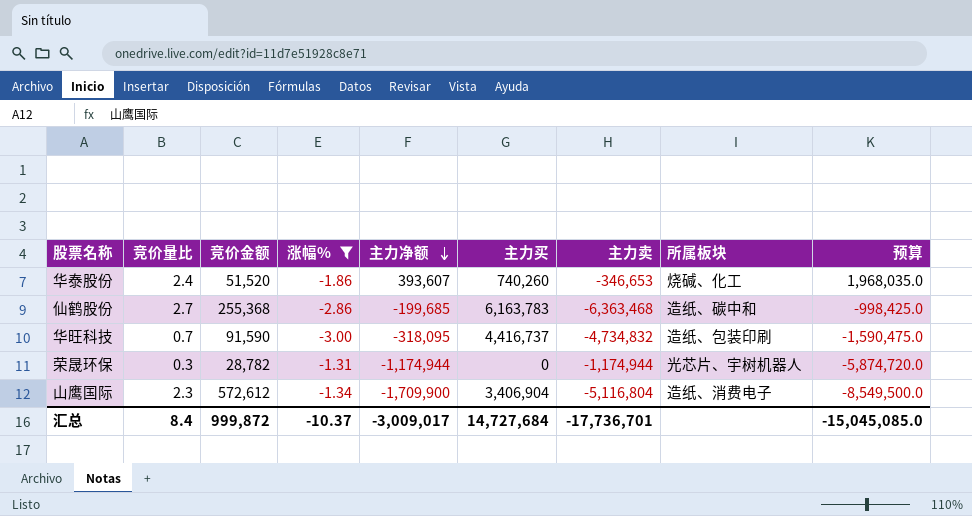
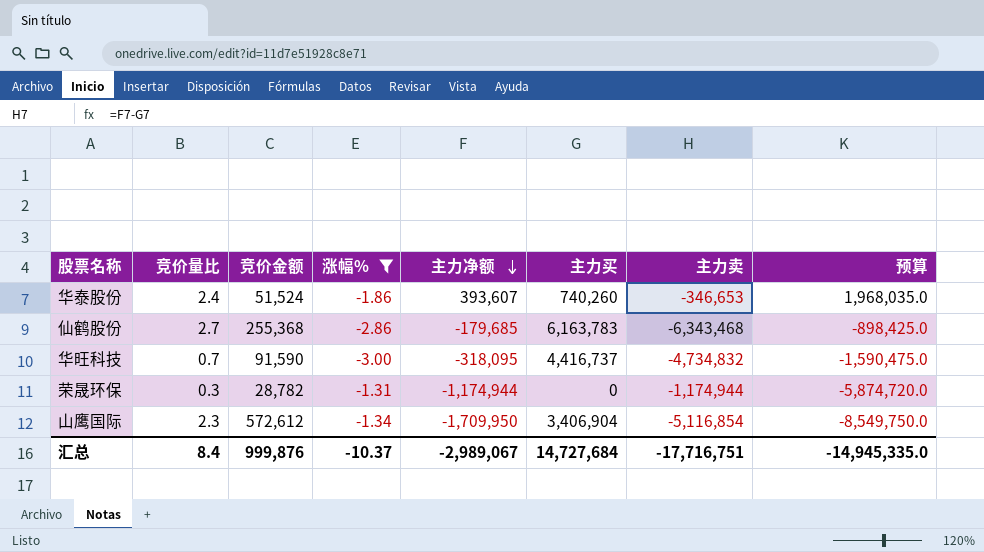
column 所属板块 | position: 8 -> none
华泰股份 | 竞价金额: 51,520 -> 51,524
仙鹤股份 | 主力净额: -199,685 -> -179,685
仙鹤股份 | 主力卖: -6,363,468 -> -6,343,468
仙鹤股份 | 预算: -998,425.0 -> -898,425.0
山鹰国际 | 主力净额: -1,709,900 -> -1,709,950
山鹰国际 | 主力卖: -5,116,804 -> -5,116,854
山鹰国际 | 预算: -8,549,500.0 -> -8,549,750.0
汇总 | 竞价金额: 999,872 -> 999,876
汇总 | 主力净额: -3,009,017 -> -2,989,067
汇总 | 主力卖: -17,736,701 -> -17,716,751
汇总 | 预算: -15,045,085.0 -> -14,945,335.0

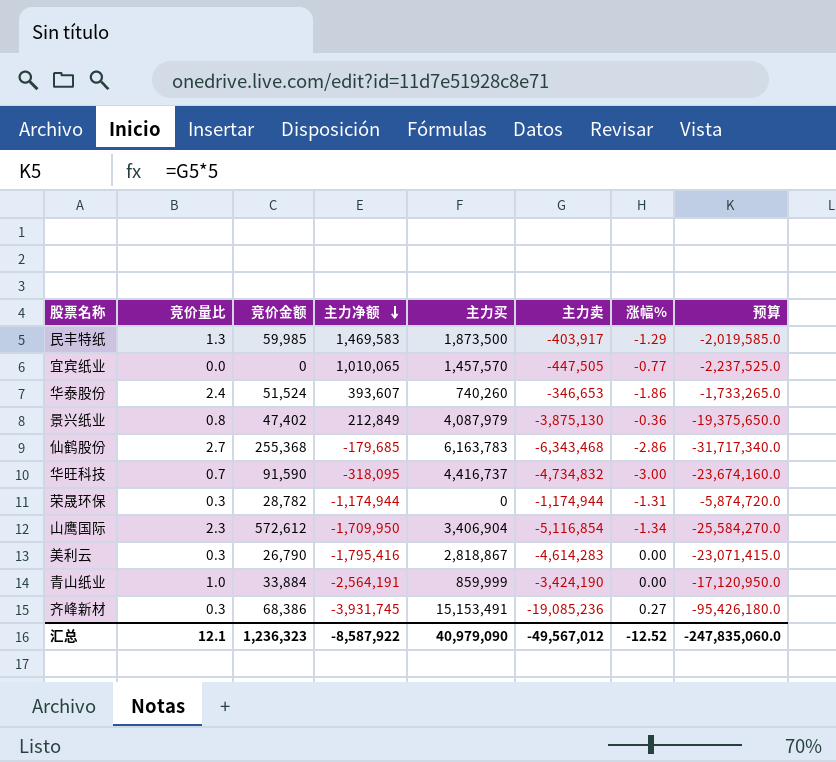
filter: 涨幅% <= -1.31 -> none
column 涨幅% | position: 4 -> 7
column 预算 | formula: [主力净额] * 5 -> [主力卖] * 5
汇总 | 竞价量比: 8.4 -> 12.1
汇总 | 竞价金额: 999,876 -> 1,236,323
汇总 | 主力净额: -2,989,067 -> -8,587,922
汇总 | 主力买: 14,727,684 -> 40,979,090
汇总 | 主力卖: -17,716,751 -> -49,567,012
汇总 | 涨幅%: -10.37 -> -12.52
汇总 | 预算: -14,945,335.0 -> -247,835,060.0

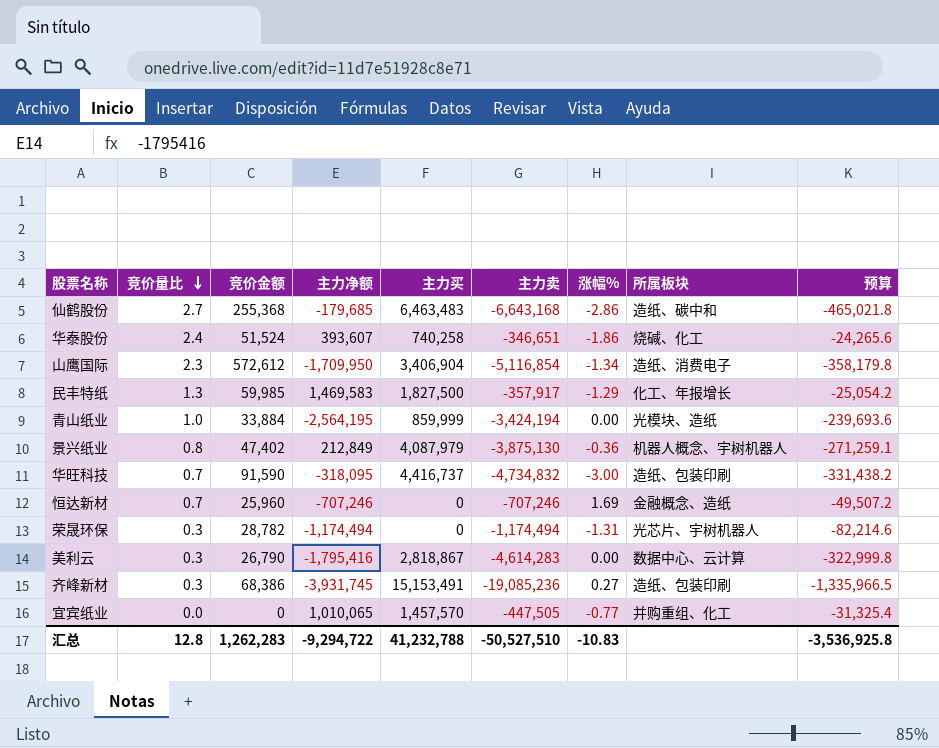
row order: 主力净额 descending -> 竞价量比 descending
column 所属板块 | position: none -> 8
column 预算 | formula: [主力卖] * 5 -> [主力卖] * 0.07
仙鹤股份 | 主力买: 6,163,783 -> 6,463,483
仙鹤股份 | 主力卖: -6,343,468 -> -6,643,168
华泰股份 | 主力买: 740,260 -> 740,258
华泰股份 | 主力卖: -346,653 -> -346,651
民丰特纸 | 主力买: 1,873,500 -> 1,827,500
民丰特纸 | 主力卖: -403,917 -> -357,917
青山纸业 | 主力净额: -2,564,191 -> -2,564,195
青山纸业 | 主力卖: -3,424,190 -> -3,424,194
row 恒达新材: none -> 0.7 | 25,960 | -707,246 | 0 | -707,246 | 1.69 | 金融概念、造纸 | -49,507.2
荣晟环保 | 主力净额: -1,174,944 -> -1,174,494
荣晟环保 | 主力卖: -1,174,944 -> -1,174,494
汇总 | 竞价量比: 12.1 -> 12.8
汇总 | 竞价金额: 1,236,323 -> 1,262,283
汇总 | 主力净额: -8,587,922 -> -9,294,722
汇总 | 主力买: 40,979,090 -> 41,232,788
汇总 | 主力卖: -49,567,012 -> -50,527,510
汇总 | 涨幅%: -12.52 -> -10.83
汇总 | 预算: -247,835,060.0 -> -3,536,925.8

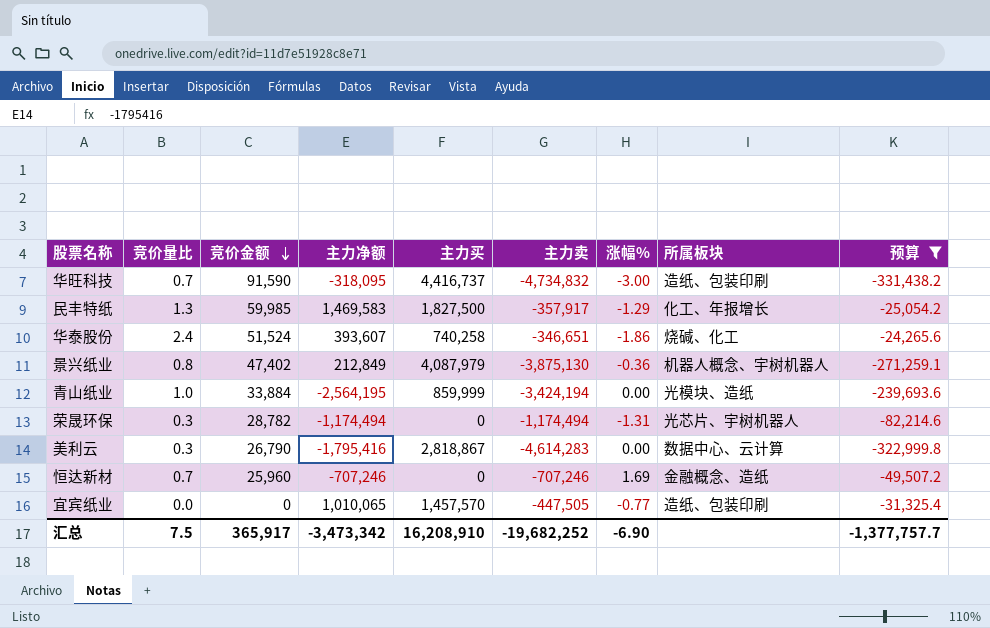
filter: none -> 预算 >= -331,438.2
row order: 竞价量比 descending -> 竞价金额 descending
宜宾纸业 | 所属板块: 并购重组、化工 -> 造纸、包装印刷
汇总 | 竞价量比: 12.8 -> 7.5
汇总 | 竞价金额: 1,262,283 -> 365,917
汇总 | 主力净额: -9,294,722 -> -3,473,342
汇总 | 主力买: 41,232,788 -> 16,208,910
汇总 | 主力卖: -50,527,510 -> -19,682,252
汇总 | 涨幅%: -10.83 -> -6.90
汇总 | 预算: -3,536,925.8 -> -1,377,757.7

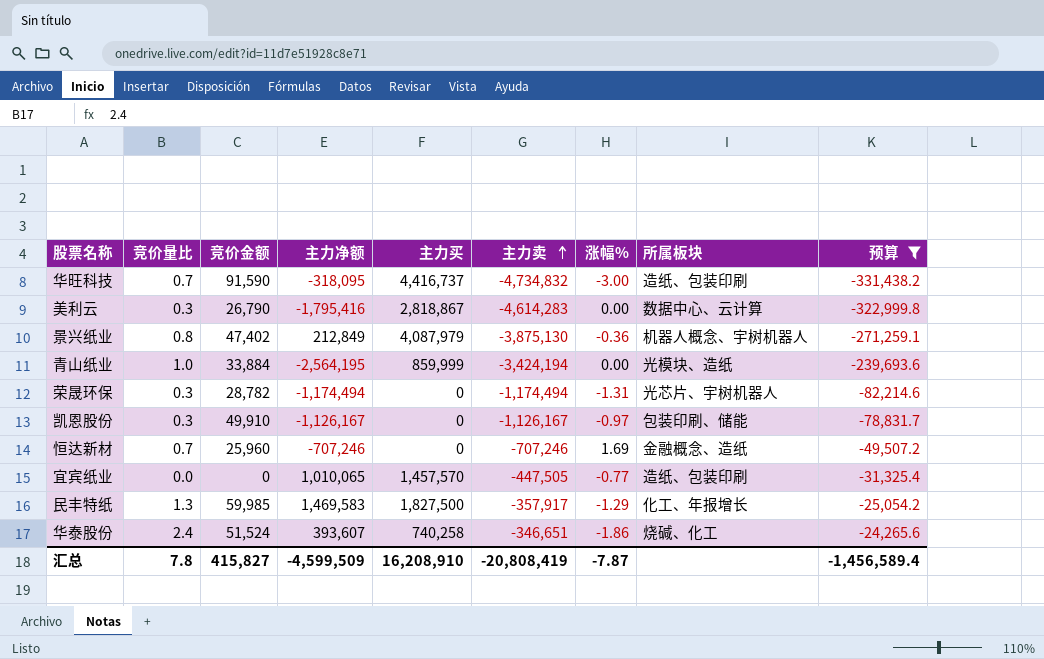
row order: 竞价金额 descending -> 主力卖 ascending
row 凯恩股份: none -> 0.3 | 49,910 | -1,126,167 | 0 | -1,126,167 | -0.97 | 包装印刷、储能 | -78,831.7
汇总 | 竞价量比: 7.5 -> 7.8
汇总 | 竞价金额: 365,917 -> 415,827
汇总 | 主力净额: -3,473,342 -> -4,599,509
汇总 | 主力卖: -19,682,252 -> -20,808,419
汇总 | 涨幅%: -6.90 -> -7.87
汇总 | 预算: -1,377,757.7 -> -1,456,589.4

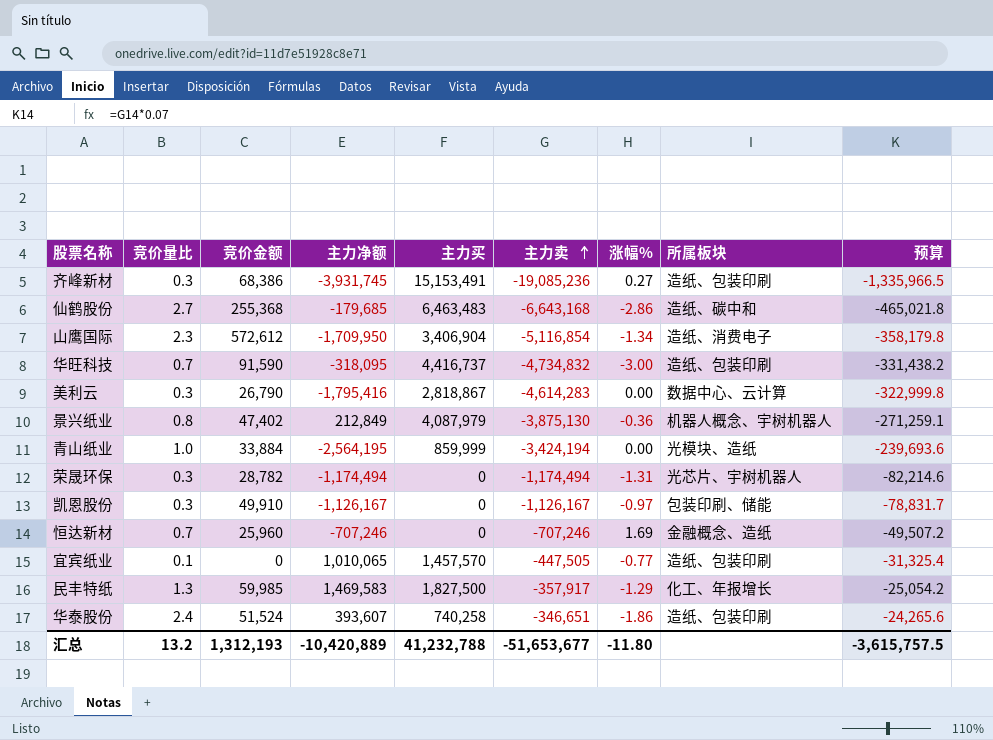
filter: 预算 >= -331,438.2 -> none
宜宾纸业 | 竞价量比: 0.0 -> 0.1
华泰股份 | 所属板块: 烧碱、化工 -> 造纸、包装印刷
汇总 | 竞价量比: 7.8 -> 13.2
汇总 | 竞价金额: 415,827 -> 1,312,193
汇总 | 主力净额: -4,599,509 -> -10,420,889
汇总 | 主力买: 16,208,910 -> 41,232,788
汇总 | 主力卖: -20,808,419 -> -51,653,677
汇总 | 涨幅%: -7.87 -> -11.80
汇总 | 预算: -1,456,589.4 -> -3,615,757.5

